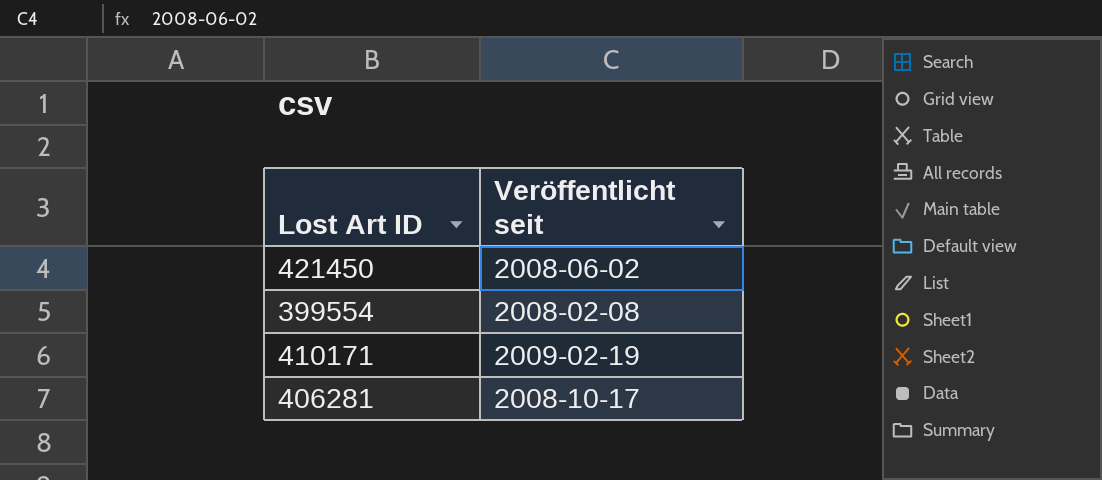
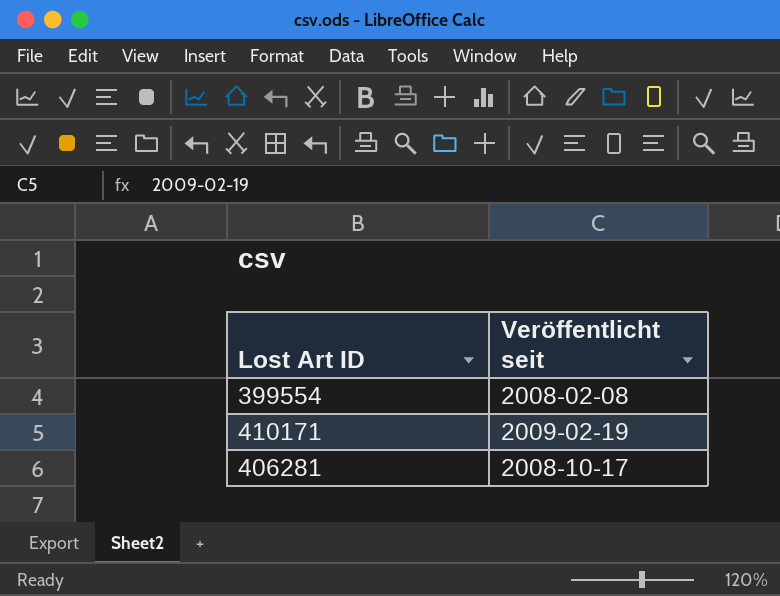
row 421450: 2008-06-02 -> none

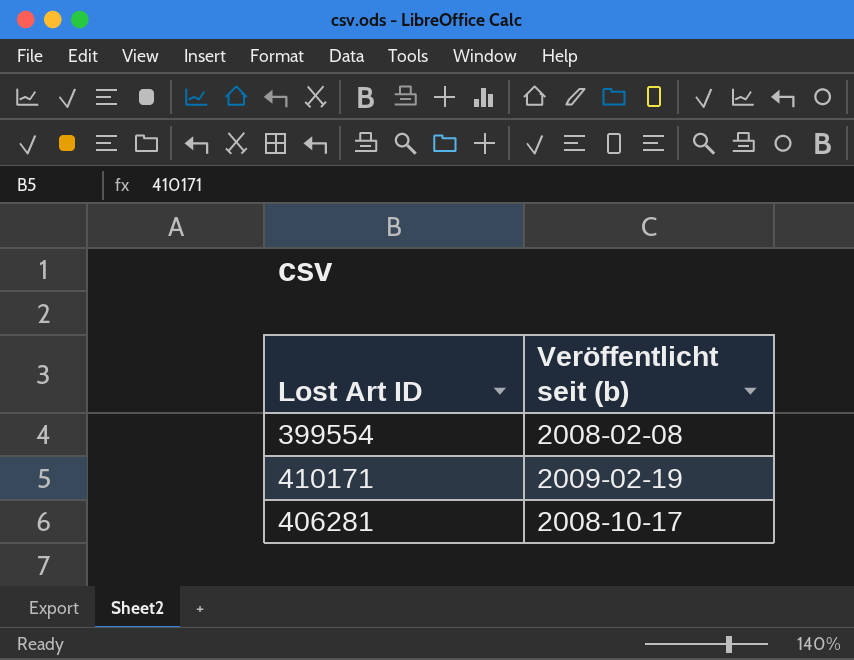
column name: Veröffentlicht seit -> Veröffentlicht seit (b)

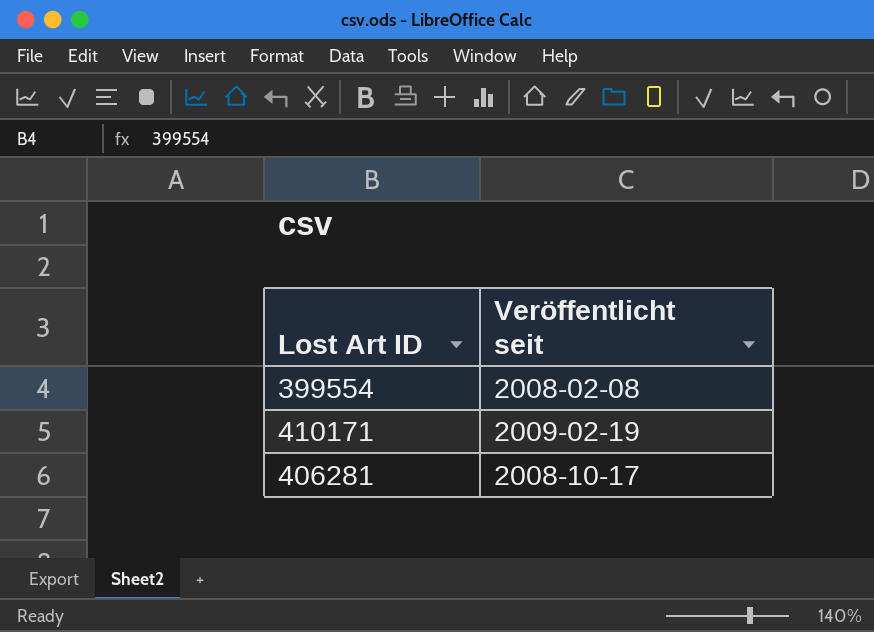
column name: Veröffentlicht seit (b) -> Veröffentlicht seit

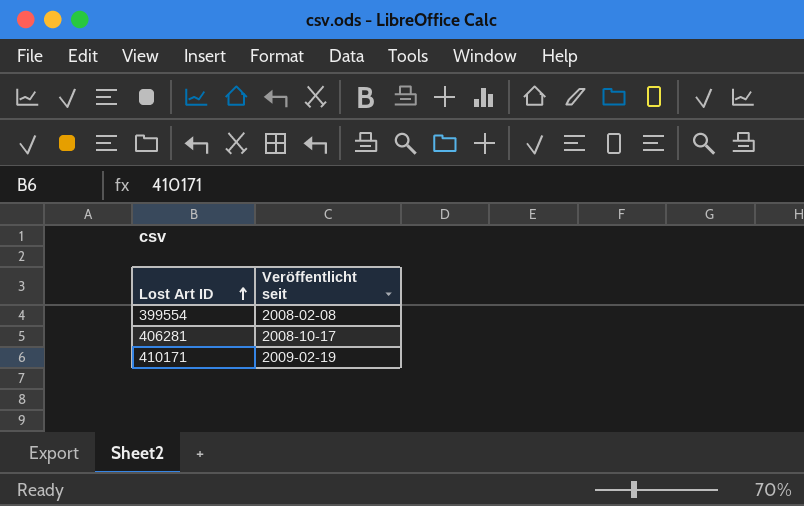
row order: none -> Lost Art ID ascending

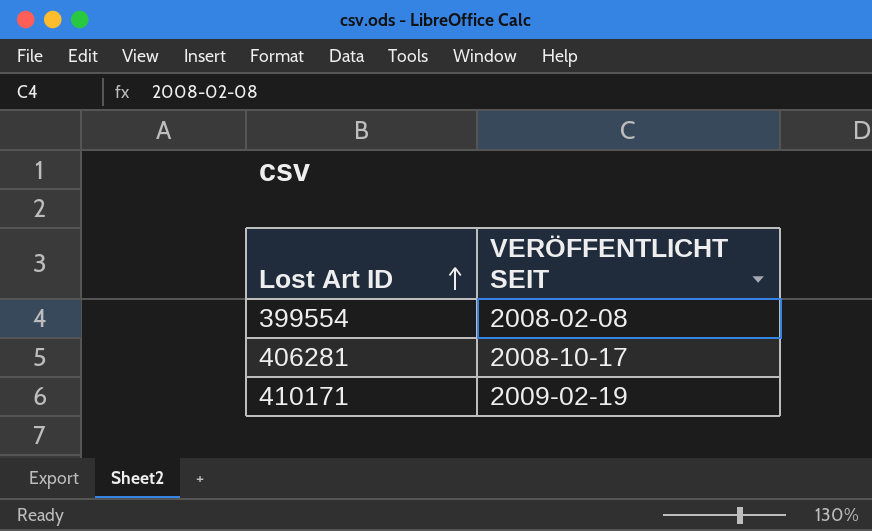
column name: Veröffentlicht seit -> VERÖFFENTLICHT SEIT

